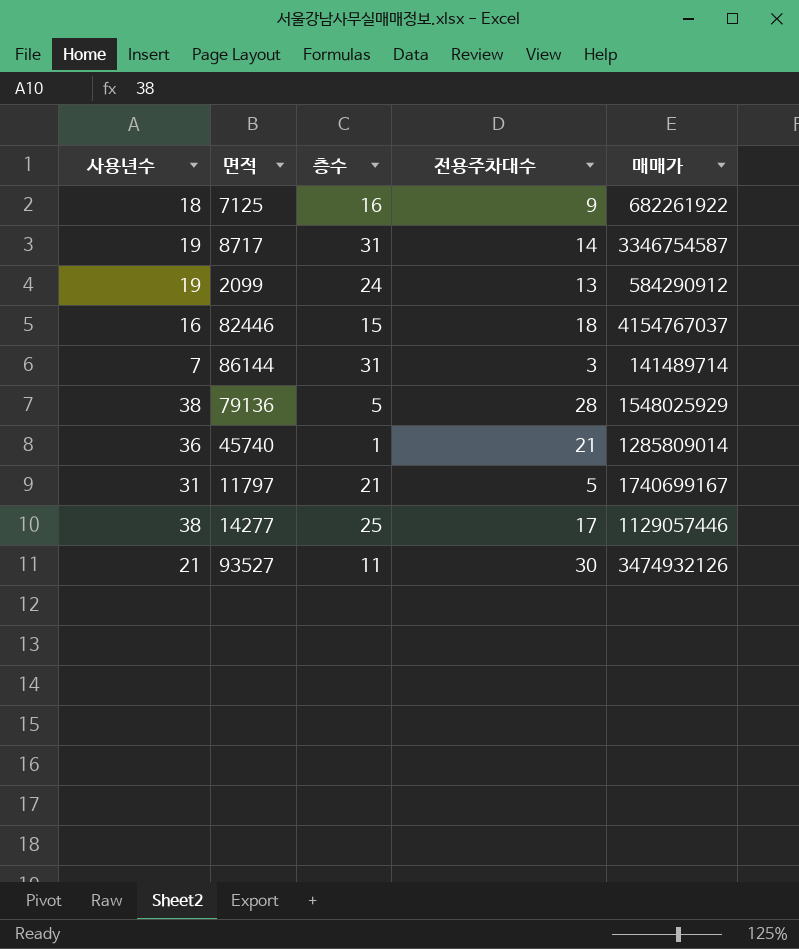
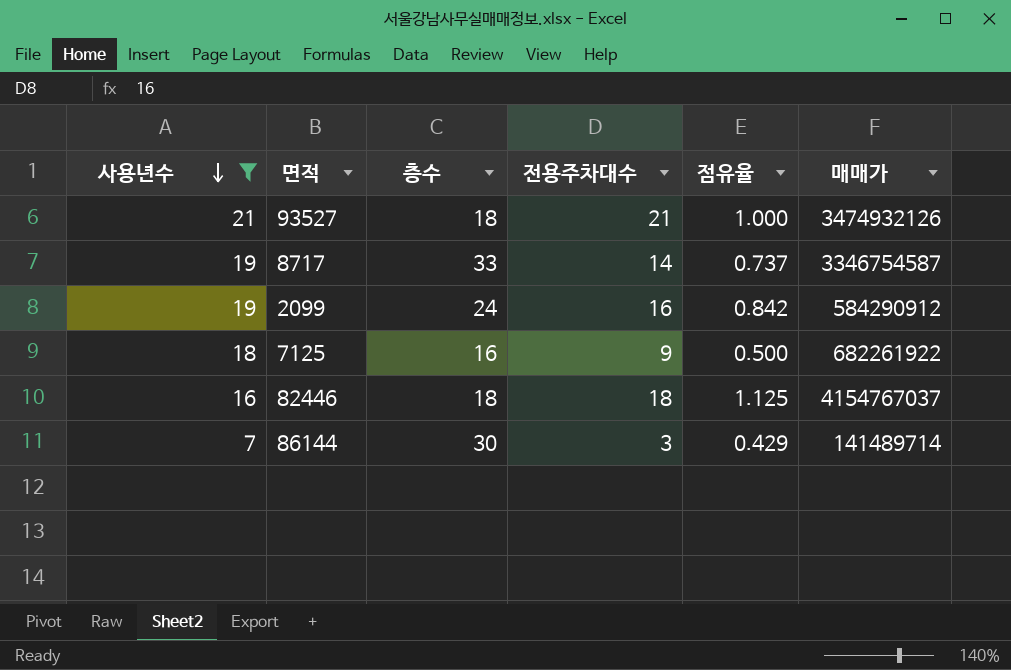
filter: none -> 사용년수 <= 21
row order: none -> 사용년수 descending
column 점유율 | formula: none -> [전용주차대수] / [사용년수]
93527 | 층수: 11 -> 18
93527 | 전용주차대수: 30 -> 21
8717 | 층수: 31 -> 33
2099 | 전용주차대수: 13 -> 16
82446 | 층수: 15 -> 18
86144 | 층수: 31 -> 30

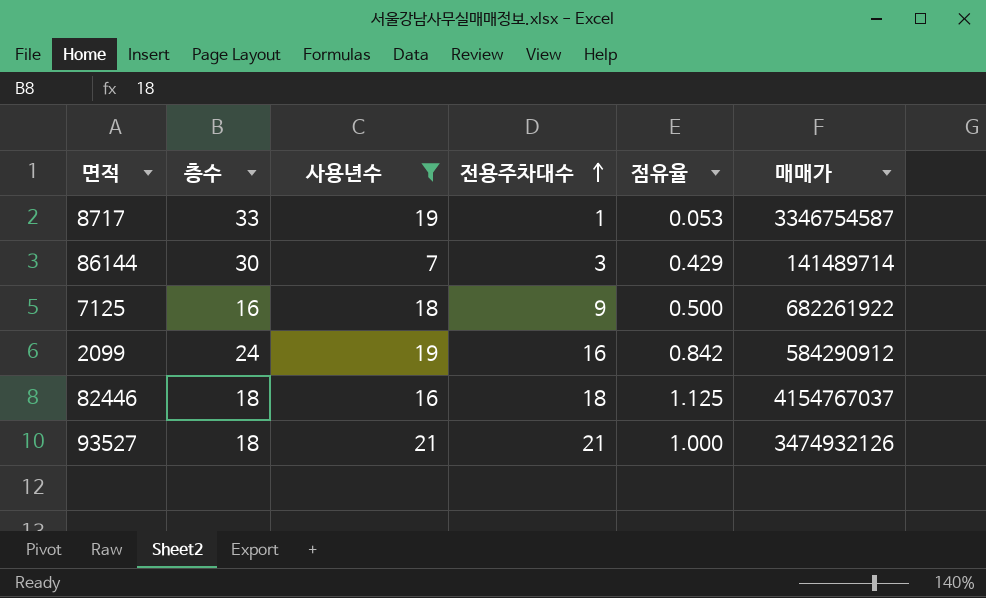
row order: 사용년수 descending -> 전용주차대수 ascending
column 사용년수 | position: 1 -> 3
8717 | 전용주차대수: 14 -> 1
8717 | 점유율: 0.737 -> 0.053

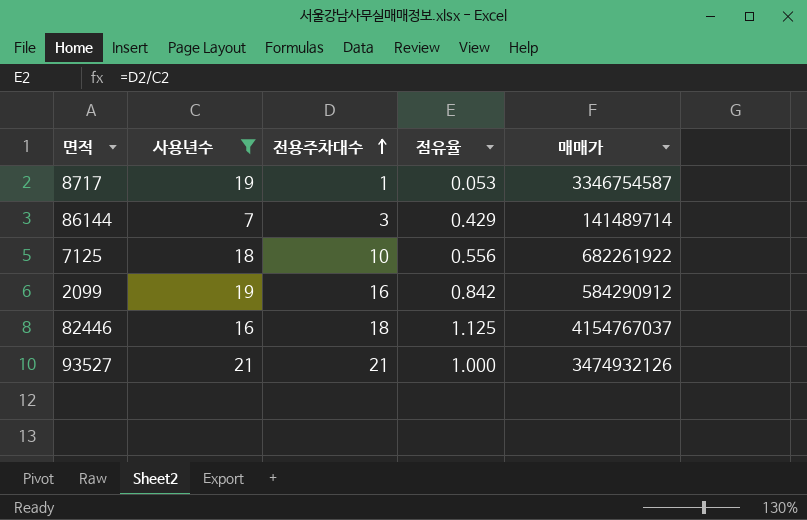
column 층수 | position: 2 -> none
7125 | 전용주차대수: 9 -> 10
7125 | 점유율: 0.500 -> 0.556

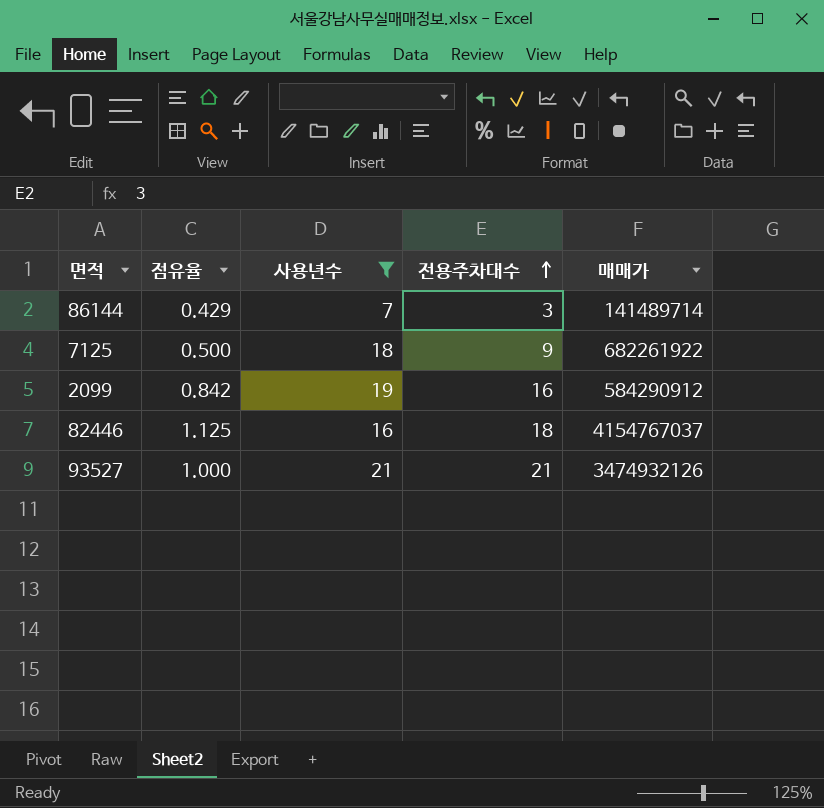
column 점유율 | position: 4 -> 2
row 8717: 19 | 1 | 0.053 | 3346754587 -> none
7125 | 점유율: 0.556 -> 0.500
7125 | 전용주차대수: 10 -> 9

